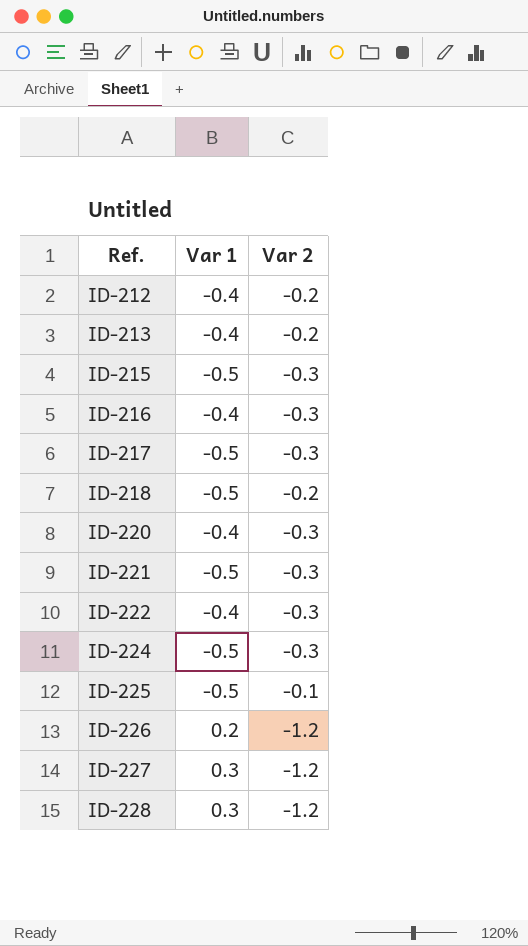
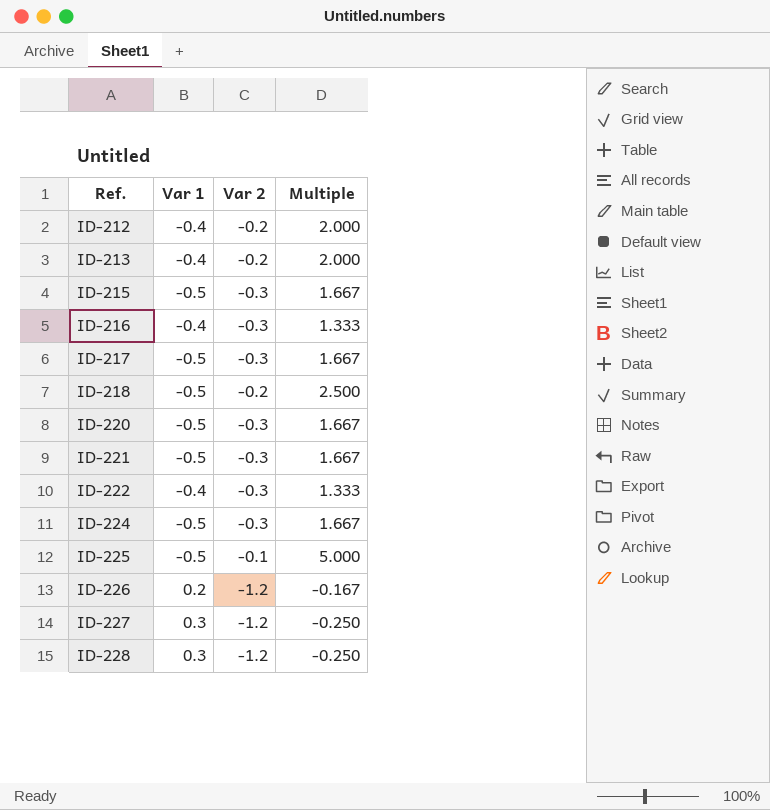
column Multiple | formula: none -> [Var 1] / [Var 2]
ID-220 | Var 1: -0.4 -> -0.5

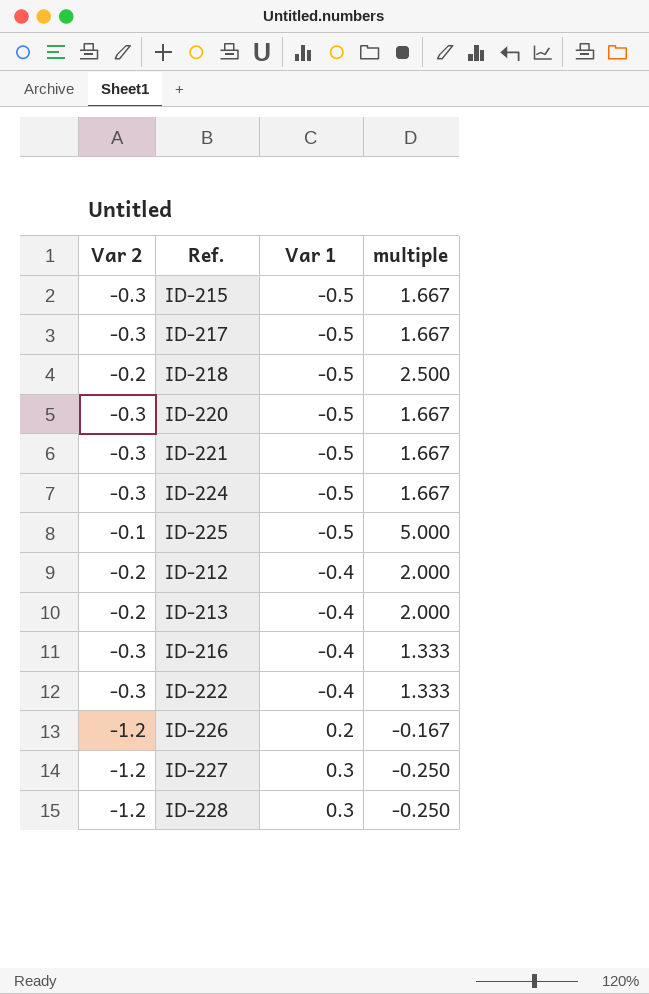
row order: Ref. ascending -> Var 1 ascending
column Var 2 | position: 3 -> 1
column name: Multiple -> multiple

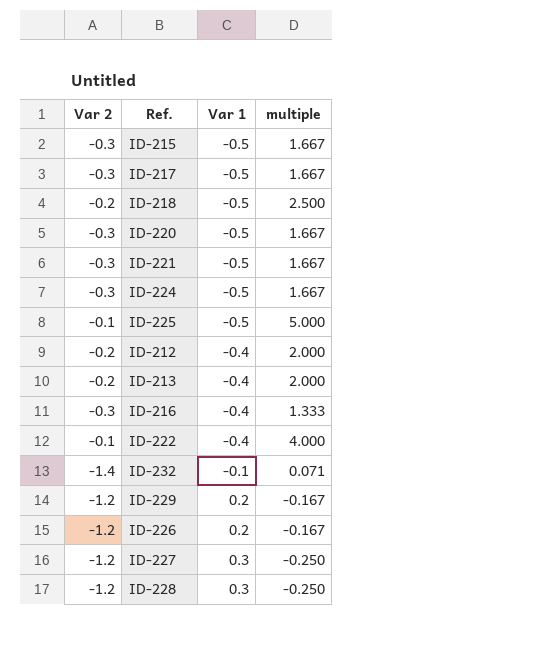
ID-222 | Var 2: -0.3 -> -0.1
ID-222 | multiple: 1.333 -> 4.000
row ID-232: none -> -1.4 | -0.1 | 0.071
row ID-229: none -> -1.2 | 0.2 | -0.167

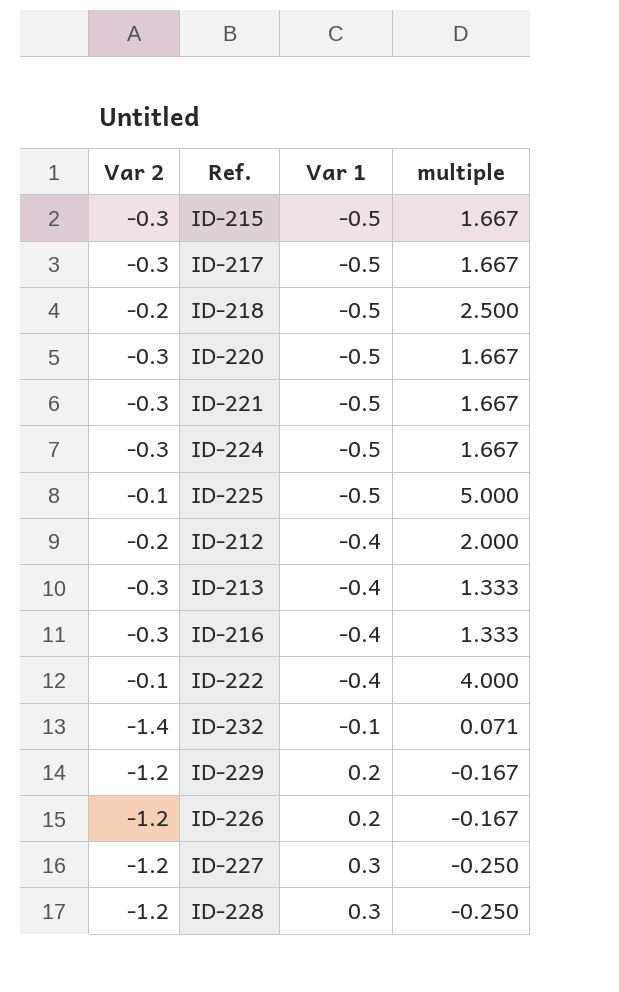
ID-213 | Var 2: -0.2 -> -0.3
ID-213 | multiple: 2.000 -> 1.333

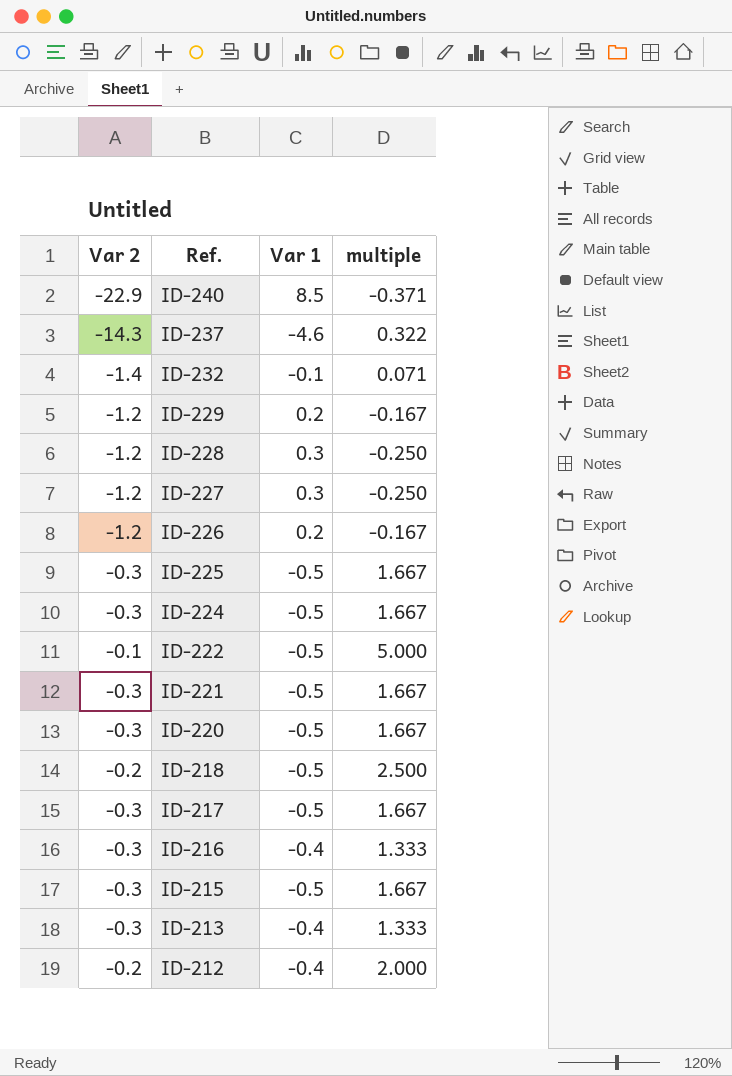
row order: Var 1 ascending -> Ref. descending
row ID-240: none -> -22.9 | 8.5 | -0.371
row ID-237: none -> -14.3 | -4.6 | 0.322
ID-225 | Var 2: -0.1 -> -0.3
ID-225 | multiple: 5.000 -> 1.667
ID-222 | Var 1: -0.4 -> -0.5
ID-222 | multiple: 4.000 -> 5.000

